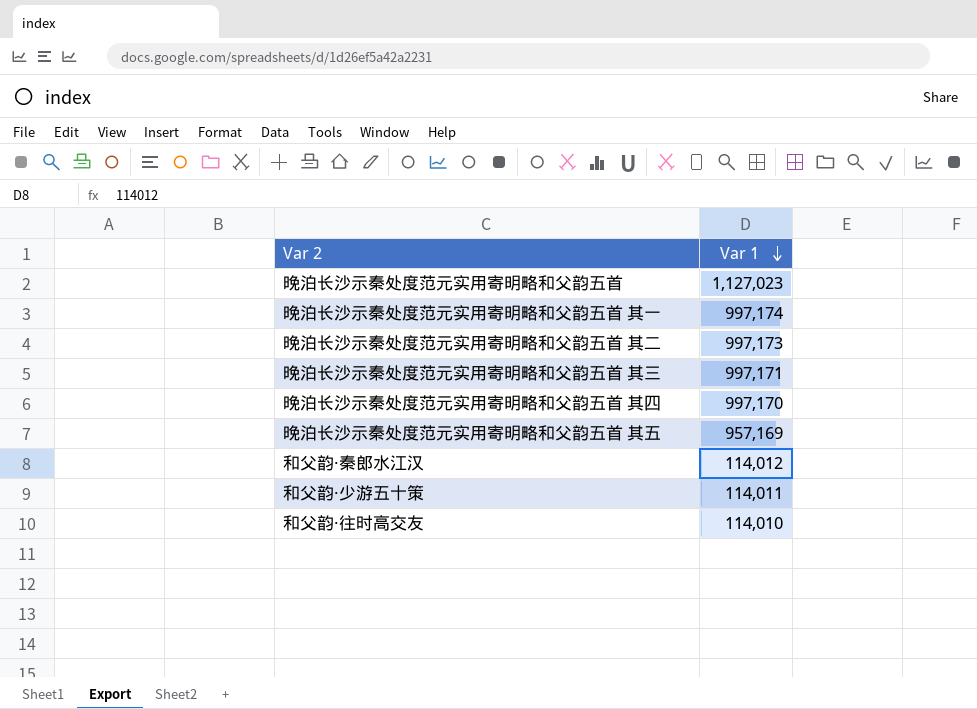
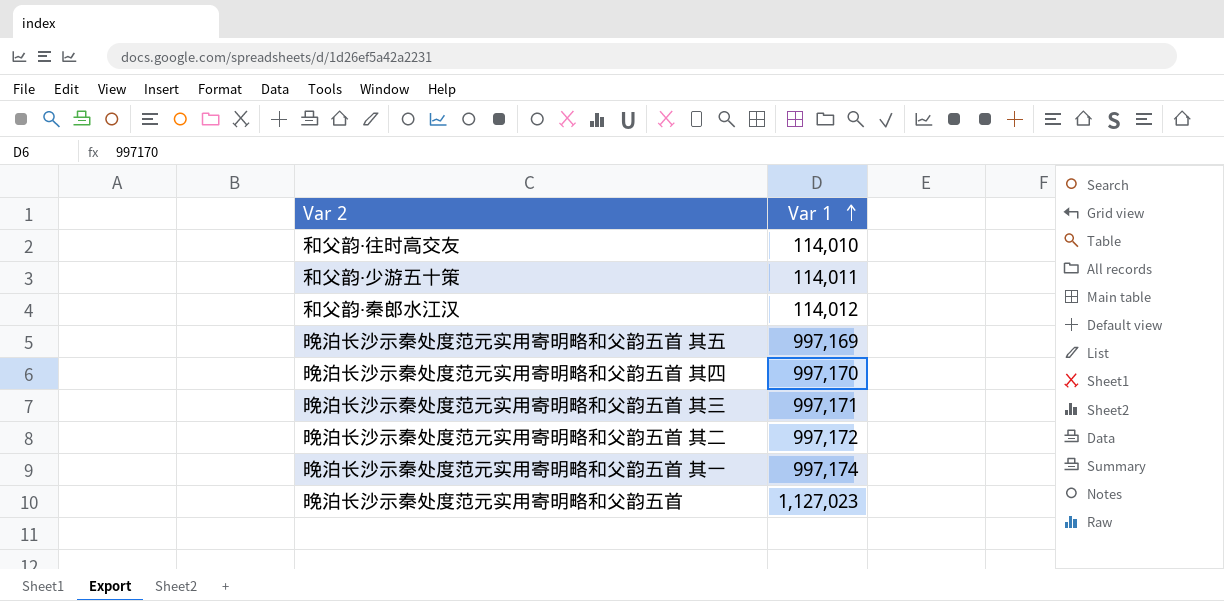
row order: Var 1 descending -> Var 1 ascending
晚泊长沙示秦处度范元实用寄明略和父韵五首 其五 | Var 1: 957,169 -> 997,169
晚泊长沙示秦处度范元实用寄明略和父韵五首 其二 | Var 1: 997,173 -> 997,172

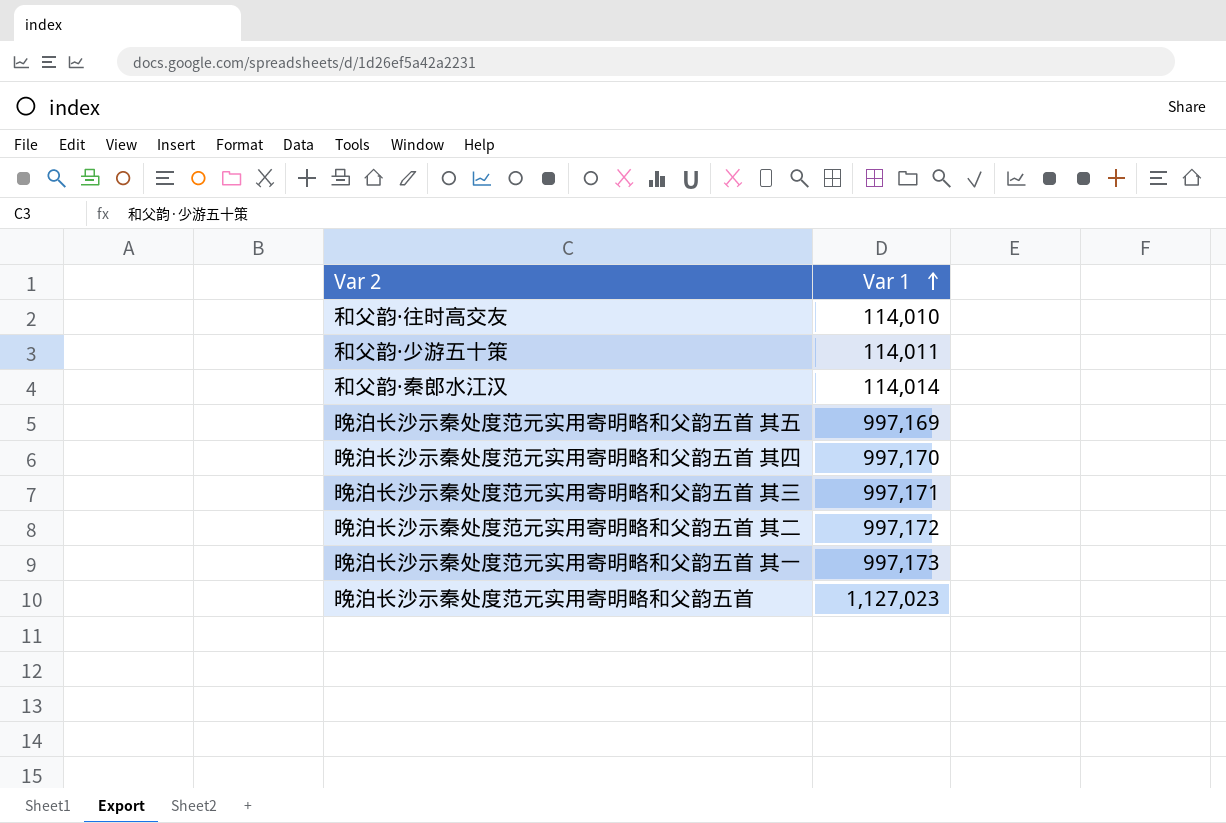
和父韵·秦郎水江汉 | Var 1: 114,012 -> 114,014
晚泊长沙示秦处度范元实用寄明略和父韵五首 其一 | Var 1: 997,174 -> 997,173

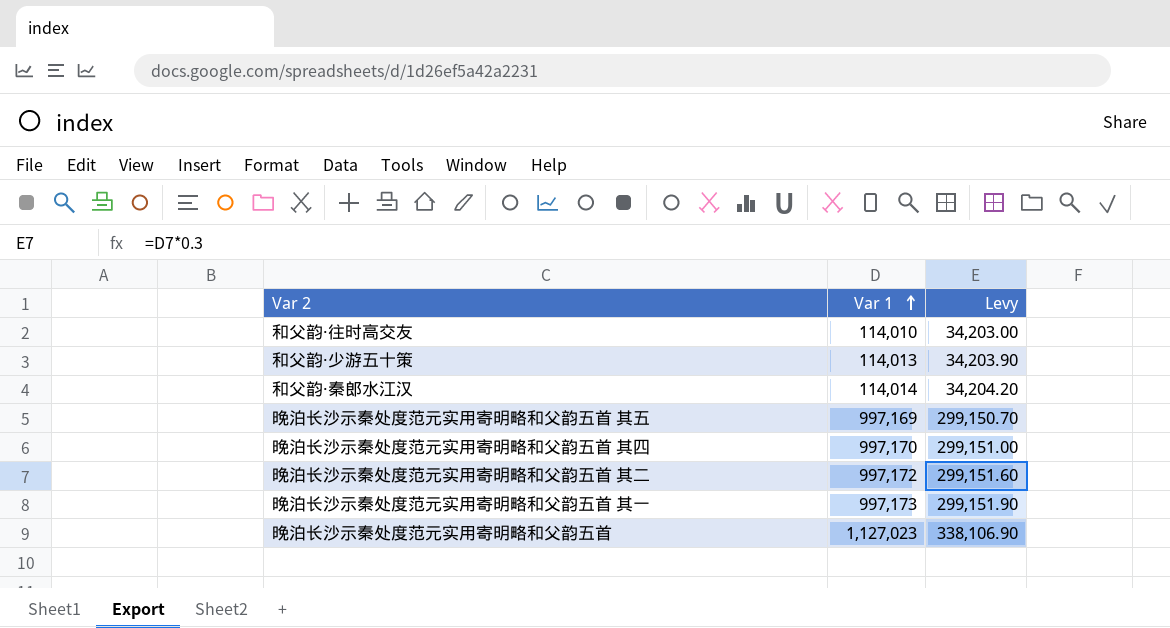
column Levy | formula: none -> [Var 1] * 0.3
row 晚泊长沙示秦处度范元实用寄明略和父韵五首 其三: 997,171 -> none
和父韵·少游五十策 | Var 1: 114,011 -> 114,013

